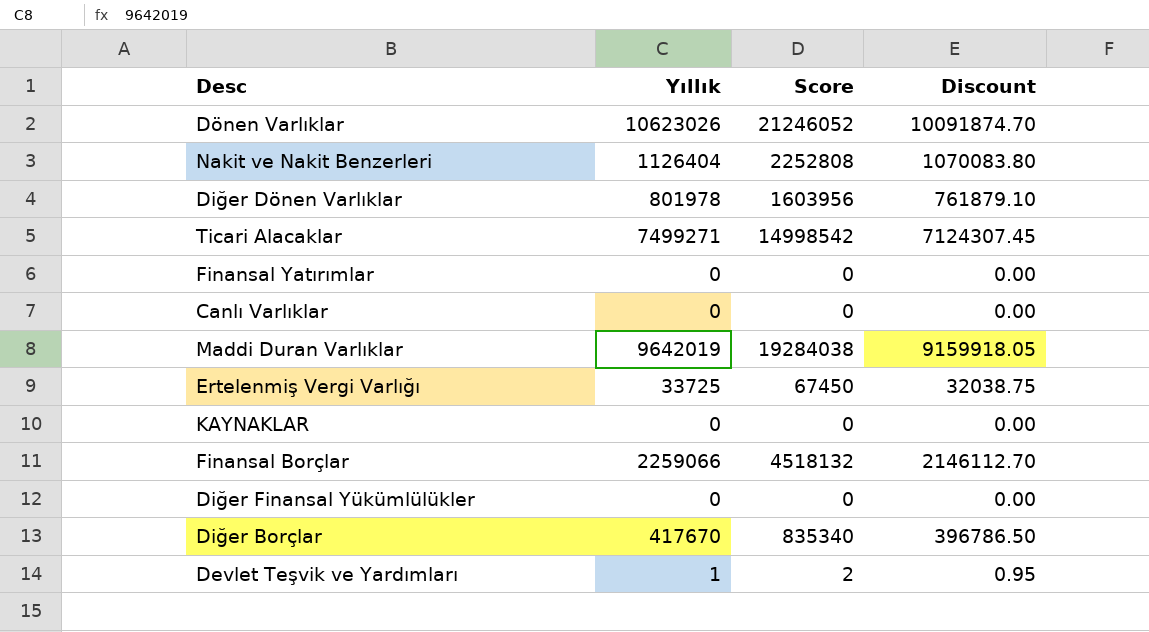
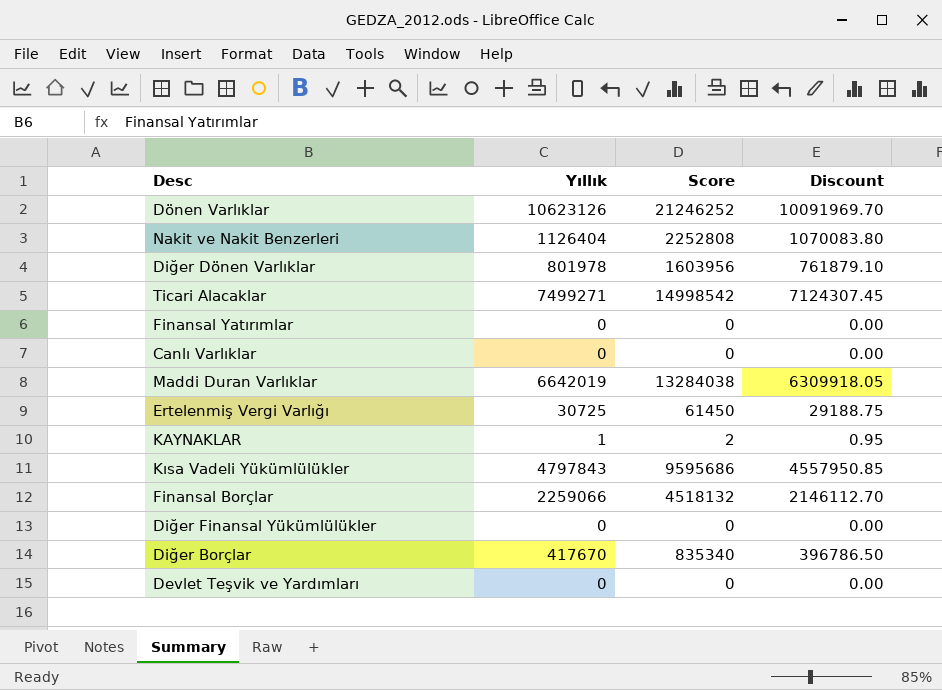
Dönen Varlıklar | Yıllık: 10623026 -> 10623126
Dönen Varlıklar | Score: 21246052 -> 21246252
Dönen Varlıklar | Discount: 10091874.70 -> 10091969.70
Maddi Duran Varlıklar | Yıllık: 9642019 -> 6642019
Maddi Duran Varlıklar | Score: 19284038 -> 13284038
Maddi Duran Varlıklar | Discount: 9159918.05 -> 6309918.05
Ertelenmiş Vergi Varlığı | Yıllık: 33725 -> 30725
Ertelenmiş Vergi Varlığı | Score: 67450 -> 61450
Ertelenmiş Vergi Varlığı | Discount: 32038.75 -> 29188.75
KAYNAKLAR | Yıllık: 0 -> 1
KAYNAKLAR | Score: 0 -> 2
KAYNAKLAR | Discount: 0.00 -> 0.95
row Kısa Vadeli Yükümlülükler: none -> 4797843 | 9595686 | 4557950.85
Devlet Teşvik ve Yardımları | Yıllık: 1 -> 0
Devlet Teşvik ve Yardımları | Score: 2 -> 0
Devlet Teşvik ve Yardımları | Discount: 0.95 -> 0.00

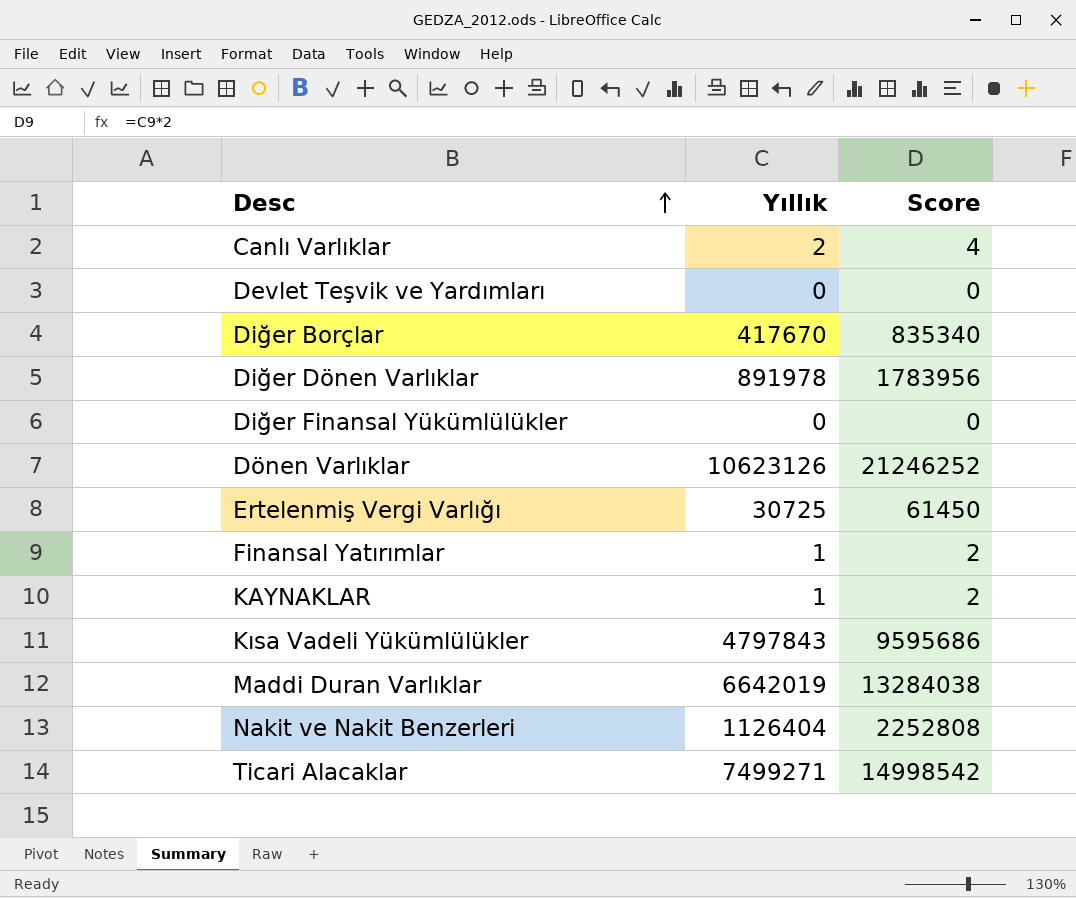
row order: none -> Desc ascending
column Discount | formula: [Yıllık] * 0.95 -> none
row Finansal Borçlar: 2259066 | 4518132 | 2146112.70 -> none
Canlı Varlıklar | Yıllık: 0 -> 2
Canlı Varlıklar | Score: 0 -> 4
Diğer Dönen Varlıklar | Yıllık: 801978 -> 891978
Diğer Dönen Varlıklar | Score: 1603956 -> 1783956
Finansal Yatırımlar | Yıllık: 0 -> 1
Finansal Yatırımlar | Score: 0 -> 2

